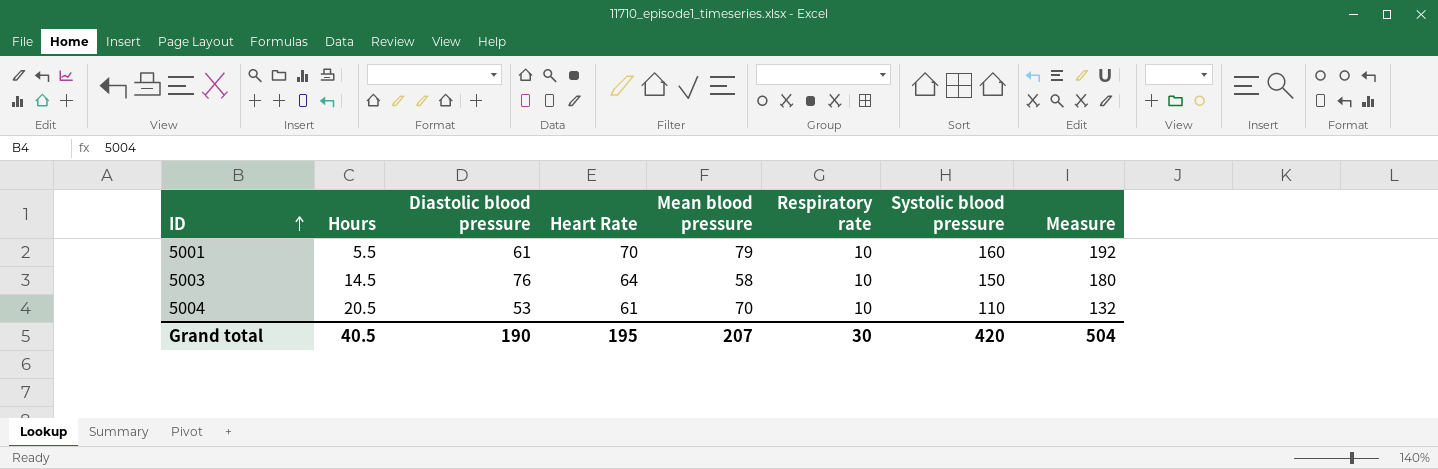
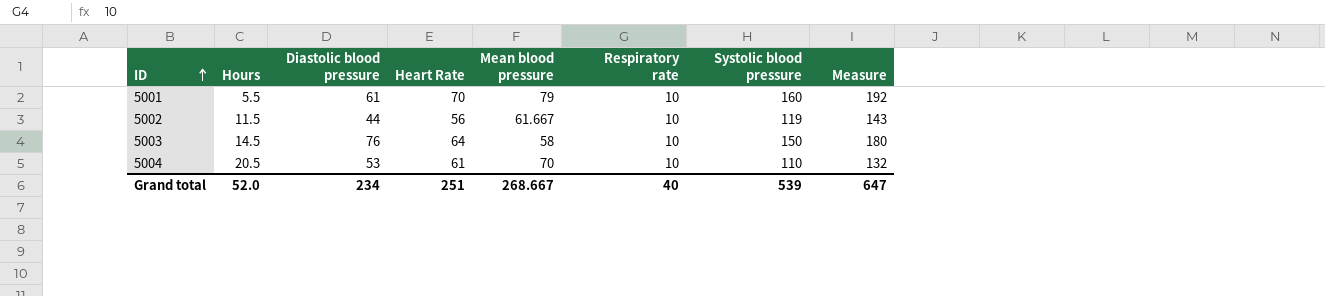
row 5002: none -> 11.5 | 44 | 56 | 61.667 | 10 | 119 | 143
Grand total | Hours: 40.5 -> 52.0
Grand total | Diastolic blood pressure: 190 -> 234
Grand total | Heart Rate: 195 -> 251
Grand total | Mean blood pressure: 207 -> 268.667
Grand total | Respiratory rate: 30 -> 40
Grand total | Systolic blood pressure: 420 -> 539
Grand total | Measure: 504 -> 647

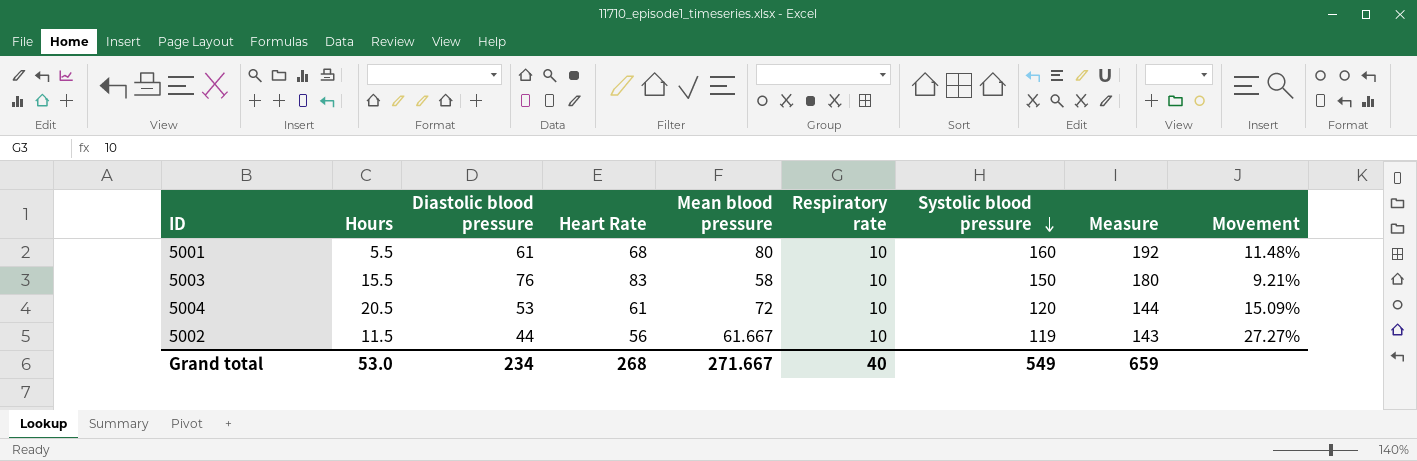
row order: ID ascending -> Systolic blood pressure descending
column Movement | formula: none -> ([Heart Rate] - [Diastolic blood pressure]) / [Diastolic blood pressure]
5001 | Heart Rate: 70 -> 68
5001 | Mean blood pressure: 79 -> 80
5003 | Hours: 14.5 -> 15.5
5003 | Heart Rate: 64 -> 83
5004 | Mean blood pressure: 70 -> 72
5004 | Systolic blood pressure: 110 -> 120
5004 | Measure: 132 -> 144
Grand total | Hours: 52.0 -> 53.0
Grand total | Heart Rate: 251 -> 268
Grand total | Mean blood pressure: 268.667 -> 271.667
Grand total | Systolic blood pressure: 539 -> 549
Grand total | Measure: 647 -> 659

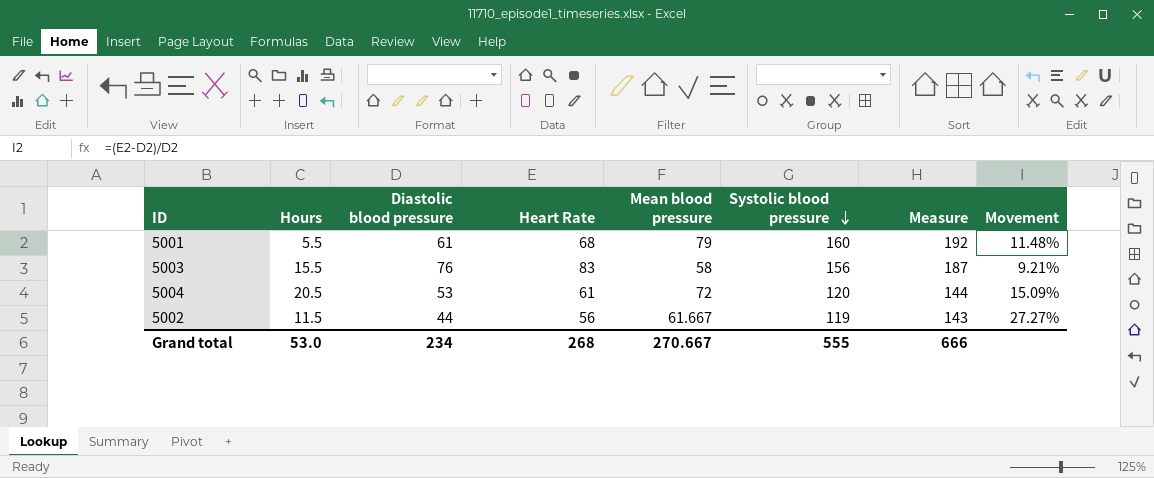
column Respiratory rate | position: 6 -> none
5001 | Mean blood pressure: 80 -> 79
5003 | Systolic blood pressure: 150 -> 156
5003 | Measure: 180 -> 187
Grand total | Mean blood pressure: 271.667 -> 270.667
Grand total | Systolic blood pressure: 549 -> 555
Grand total | Measure: 659 -> 666

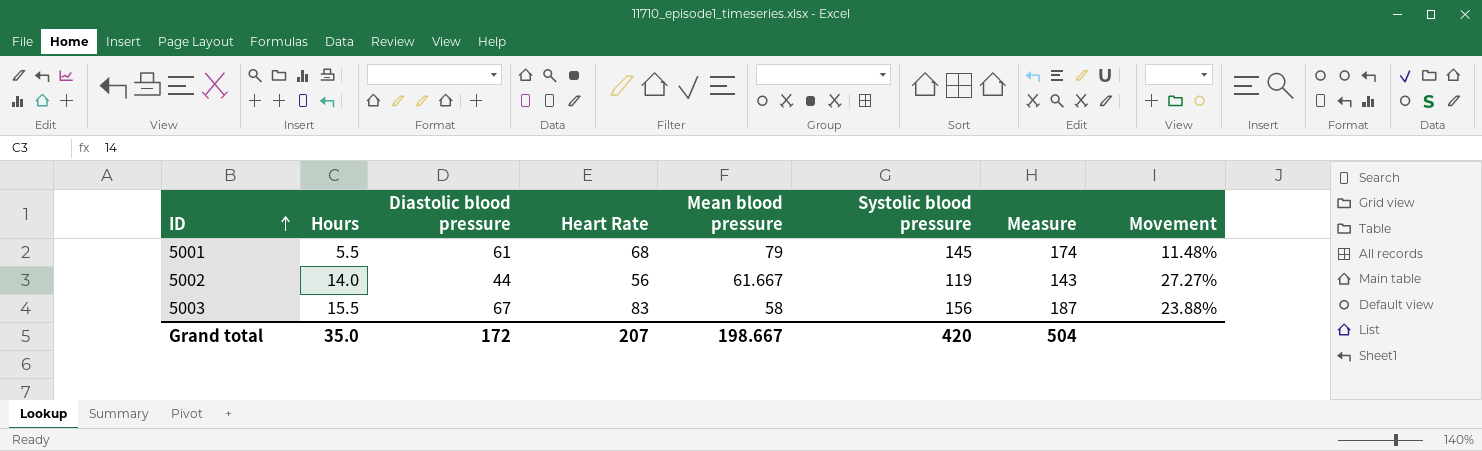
row order: Systolic blood pressure descending -> ID ascending
row 5004: 20.5 | 53 | 61 | 72 | 120 | 144 | 15.09% -> none
5001 | Systolic blood pressure: 160 -> 145
5001 | Measure: 192 -> 174
5002 | Hours: 11.5 -> 14.0
5003 | Diastolic blood pressure: 76 -> 67
5003 | Movement: 9.21% -> 23.88%
Grand total | Hours: 53.0 -> 35.0
Grand total | Diastolic blood pressure: 234 -> 172
Grand total | Heart Rate: 268 -> 207
Grand total | Mean blood pressure: 270.667 -> 198.667
Grand total | Systolic blood pressure: 555 -> 420
Grand total | Measure: 666 -> 504

